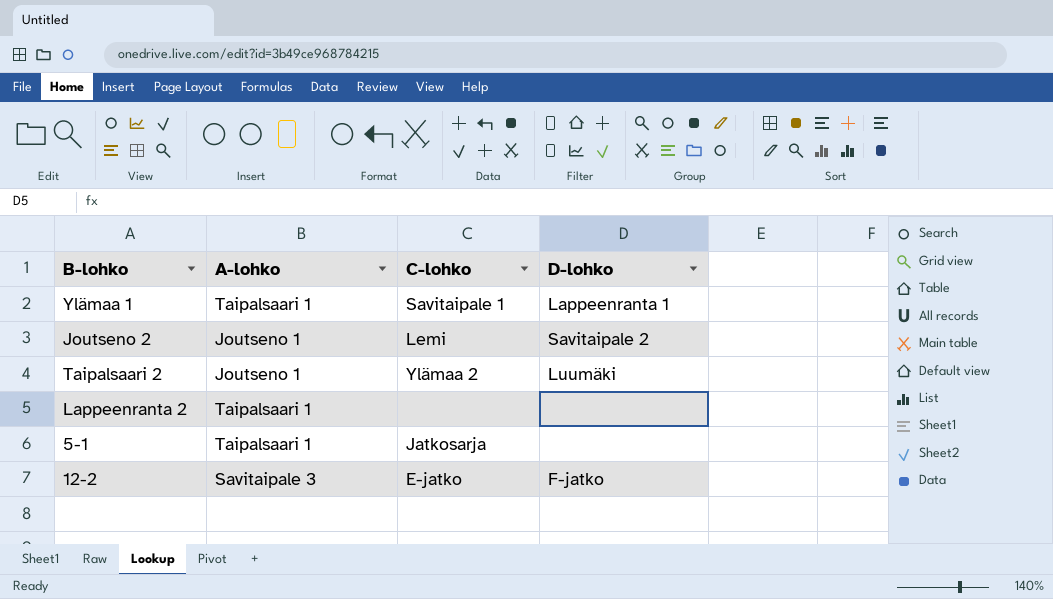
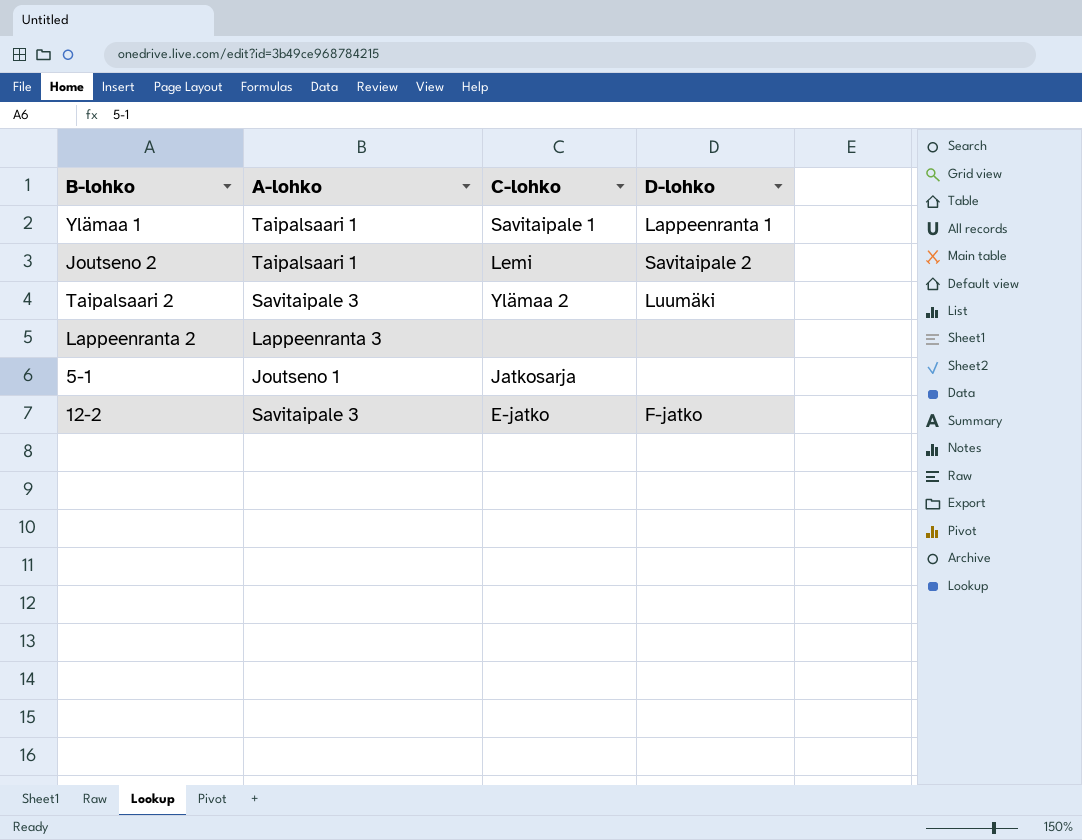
Joutseno 2 | A-lohko: Joutseno 1 -> Taipalsaari 1
Taipalsaari 2 | A-lohko: Joutseno 1 -> Savitaipale 3
Lappeenranta 2 | A-lohko: Taipalsaari 1 -> Lappeenranta 3
5-1 | A-lohko: Taipalsaari 1 -> Joutseno 1

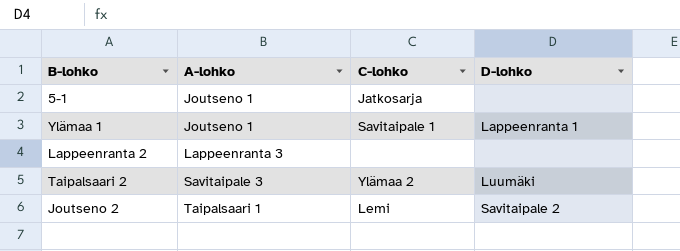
row order: none -> A-lohko ascending
row 12-2: Savitaipale 3 | E-jatko | F-jatko -> none
Ylämaa 1 | A-lohko: Taipalsaari 1 -> Joutseno 1

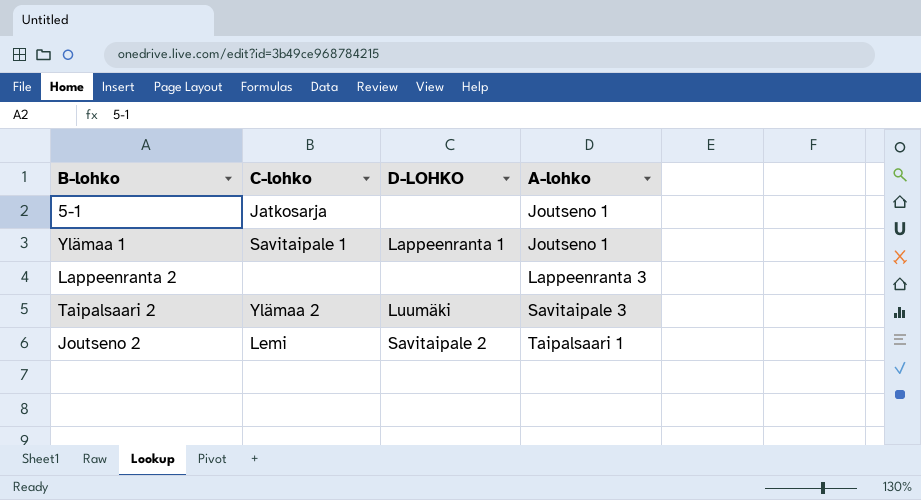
column name: D-lohko -> D-LOHKO
column A-lohko | position: 2 -> 4

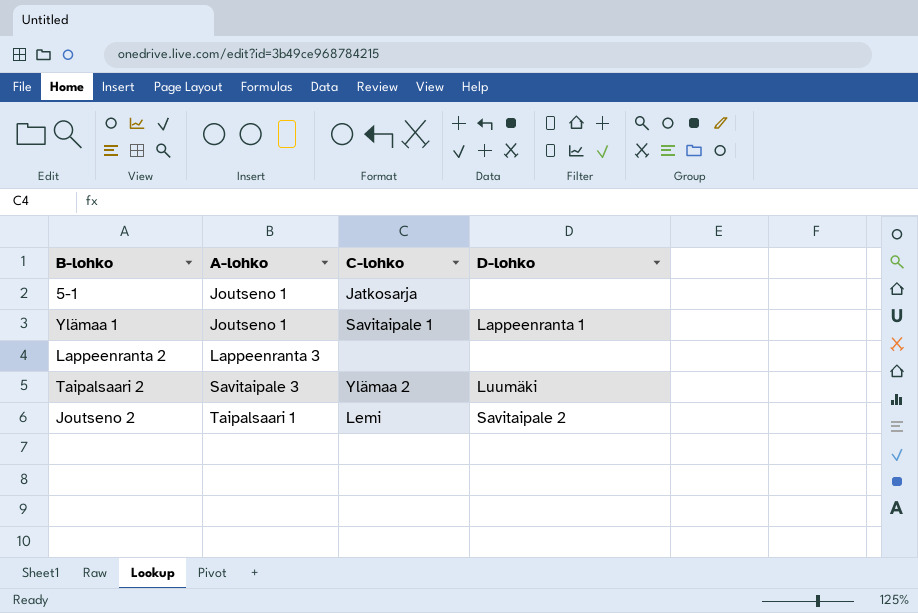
column A-lohko | position: 4 -> 2
column name: D-LOHKO -> D-lohko

